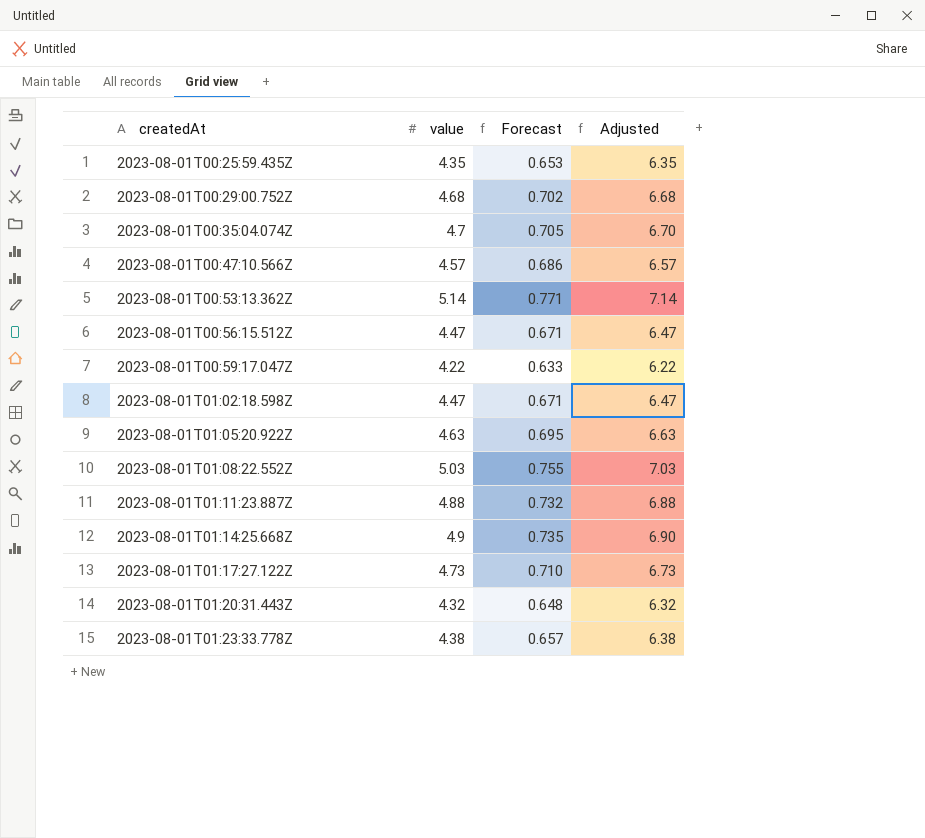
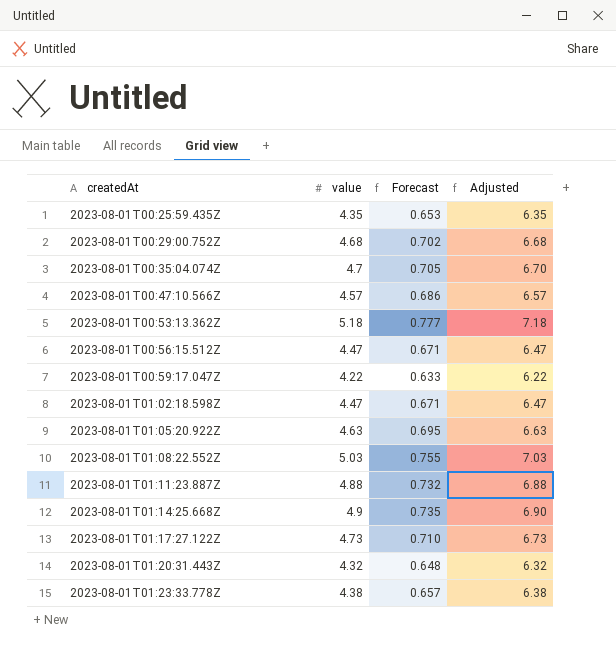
2023-08-01T00:53:13.362Z | value: 5.14 -> 5.18
2023-08-01T00:53:13.362Z | Forecast: 0.771 -> 0.777
2023-08-01T00:53:13.362Z | Adjusted: 7.14 -> 7.18

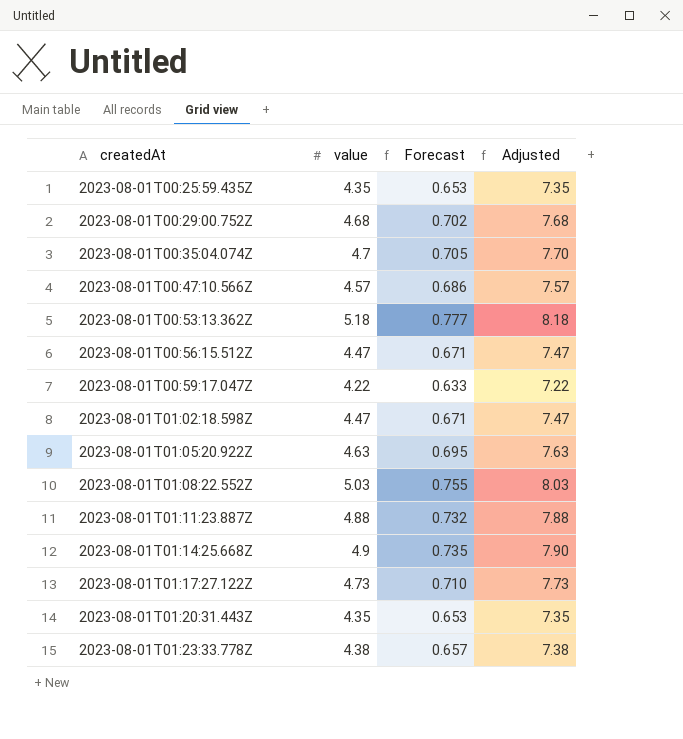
column Adjusted | formula: [value] + 2 -> [value] + 3
2023-08-01T01:20:31.443Z | value: 4.32 -> 4.35
2023-08-01T01:20:31.443Z | Forecast: 0.648 -> 0.653

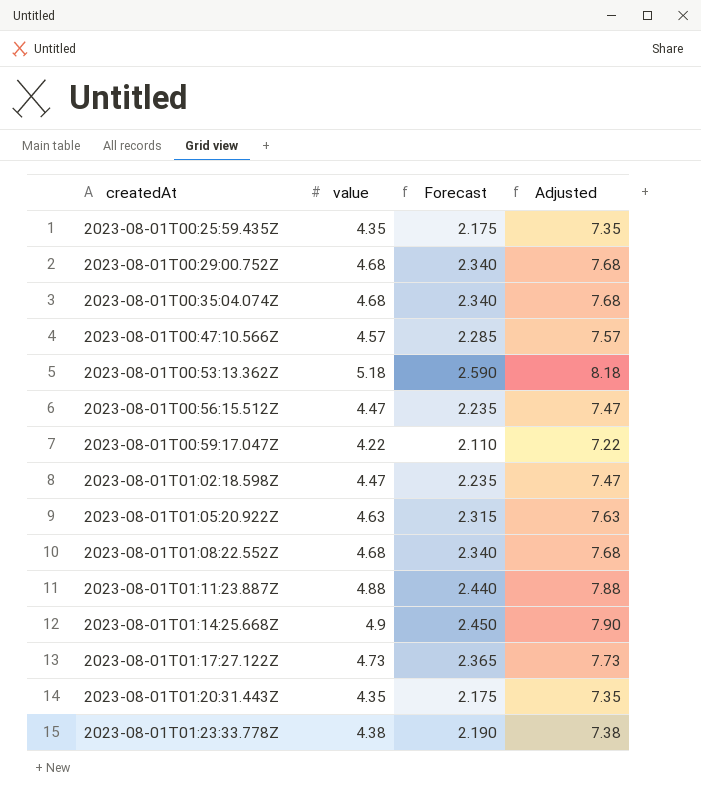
column Forecast | formula: [value] * 0.15 -> [value] * 0.5
2023-08-01T00:35:04.074Z | value: 4.7 -> 4.68
2023-08-01T00:35:04.074Z | Adjusted: 7.70 -> 7.68
2023-08-01T01:08:22.552Z | value: 5.03 -> 4.68
2023-08-01T01:08:22.552Z | Adjusted: 8.03 -> 7.68

